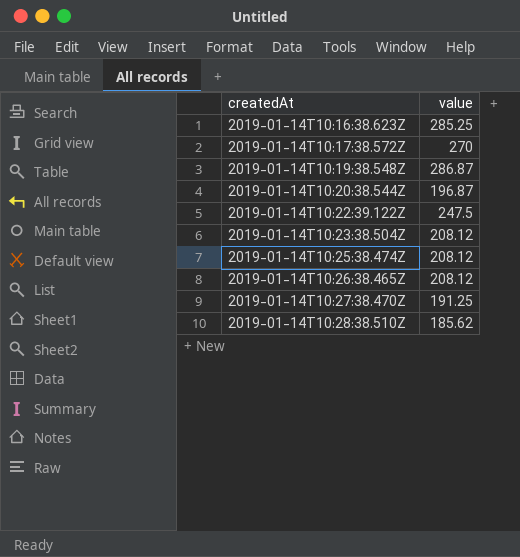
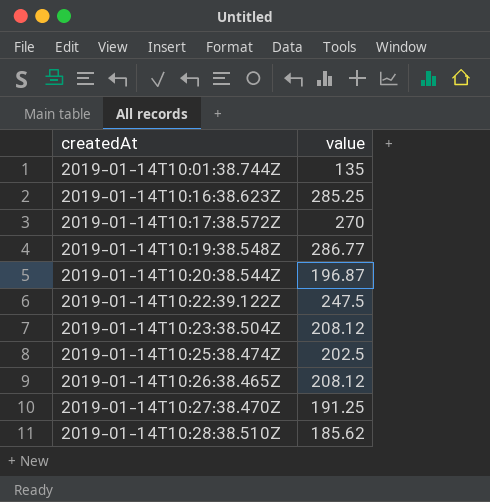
row 2019-01-14T10:01:38.744Z: none -> 135
2019-01-14T10:19:38.548Z | value: 286.87 -> 286.77
2019-01-14T10:25:38.474Z | value: 208.12 -> 202.5

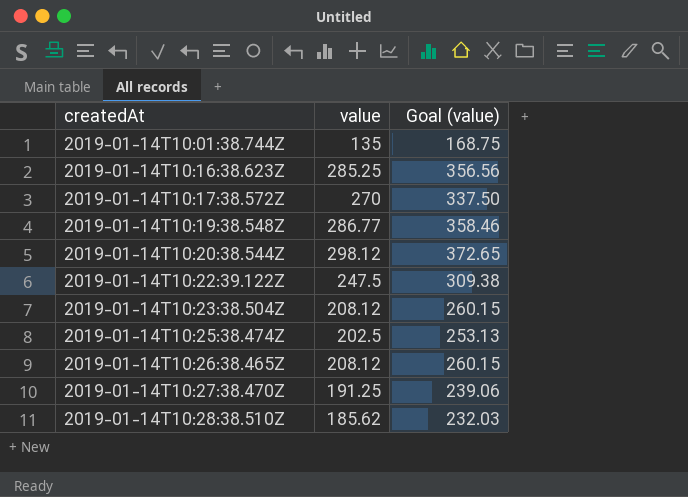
column Goal (value) | formula: none -> [value] * 1.25
2019-01-14T10:20:38.544Z | value: 196.87 -> 298.12

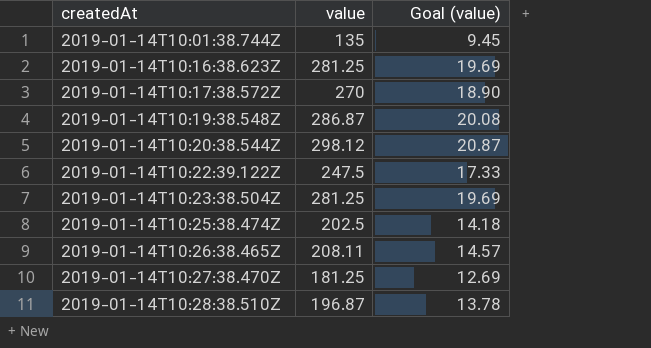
column Goal (value) | formula: [value] * 1.25 -> [value] * 0.07
2019-01-14T10:16:38.623Z | value: 285.25 -> 281.25
2019-01-14T10:19:38.548Z | value: 286.77 -> 286.87
2019-01-14T10:23:38.504Z | value: 208.12 -> 281.25
2019-01-14T10:26:38.465Z | value: 208.12 -> 208.11
2019-01-14T10:27:38.470Z | value: 191.25 -> 181.25
2019-01-14T10:28:38.510Z | value: 185.62 -> 196.87

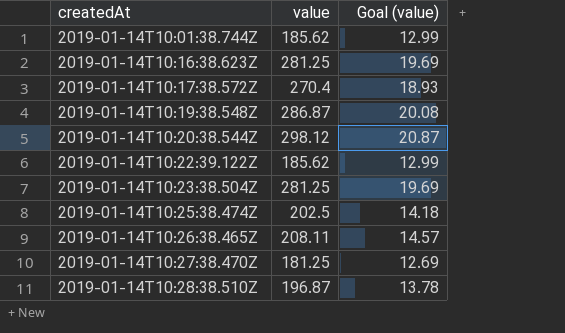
2019-01-14T10:01:38.744Z | value: 135 -> 185.62
2019-01-14T10:01:38.744Z | Goal (value): 9.45 -> 12.99
2019-01-14T10:17:38.572Z | value: 270 -> 270.4
2019-01-14T10:17:38.572Z | Goal (value): 18.90 -> 18.93
2019-01-14T10:22:39.122Z | value: 247.5 -> 185.62
2019-01-14T10:22:39.122Z | Goal (value): 17.33 -> 12.99

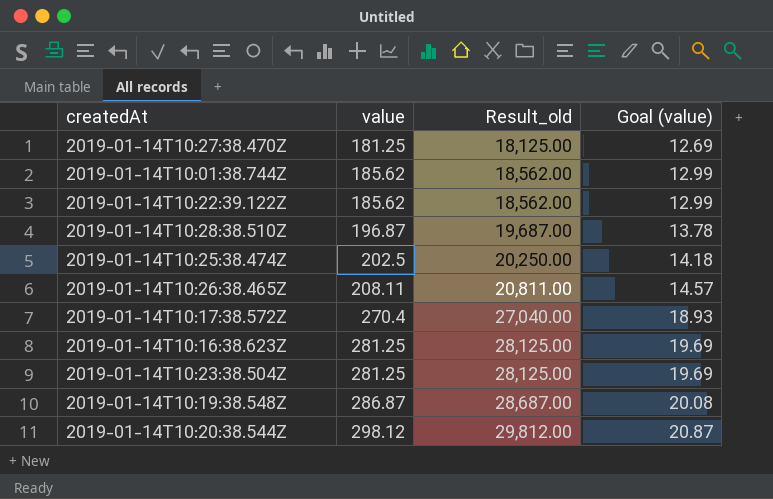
row order: createdAt ascending -> value ascending
column Result_old | formula: none -> [value] * 100

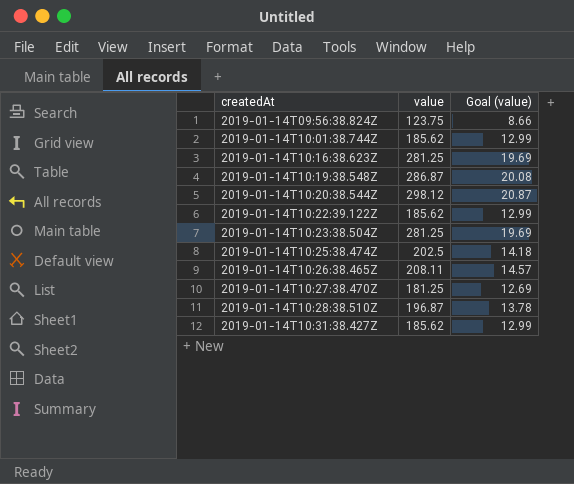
row order: value ascending -> createdAt ascending
column Result_old | formula: [value] * 100 -> none
row 2019-01-14T10:17:38.572Z: 270.4 | 27,040.00 | 18.93 -> none
row 2019-01-14T09:56:38.824Z: none -> 123.75 | 8.66
row 2019-01-14T10:31:38.427Z: none -> 185.62 | 12.99

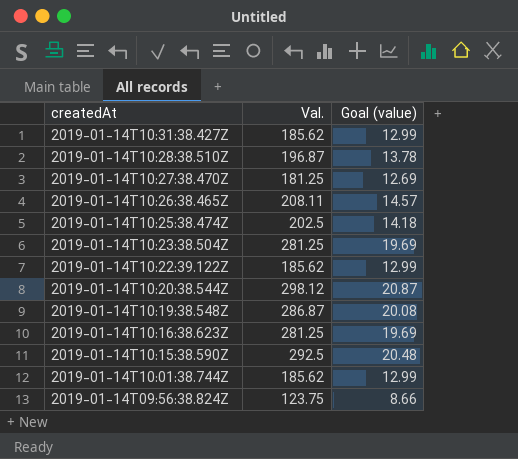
row order: createdAt ascending -> createdAt descending
column name: value -> Val.
row 2019-01-14T10:15:38.590Z: none -> 292.5 | 20.48

